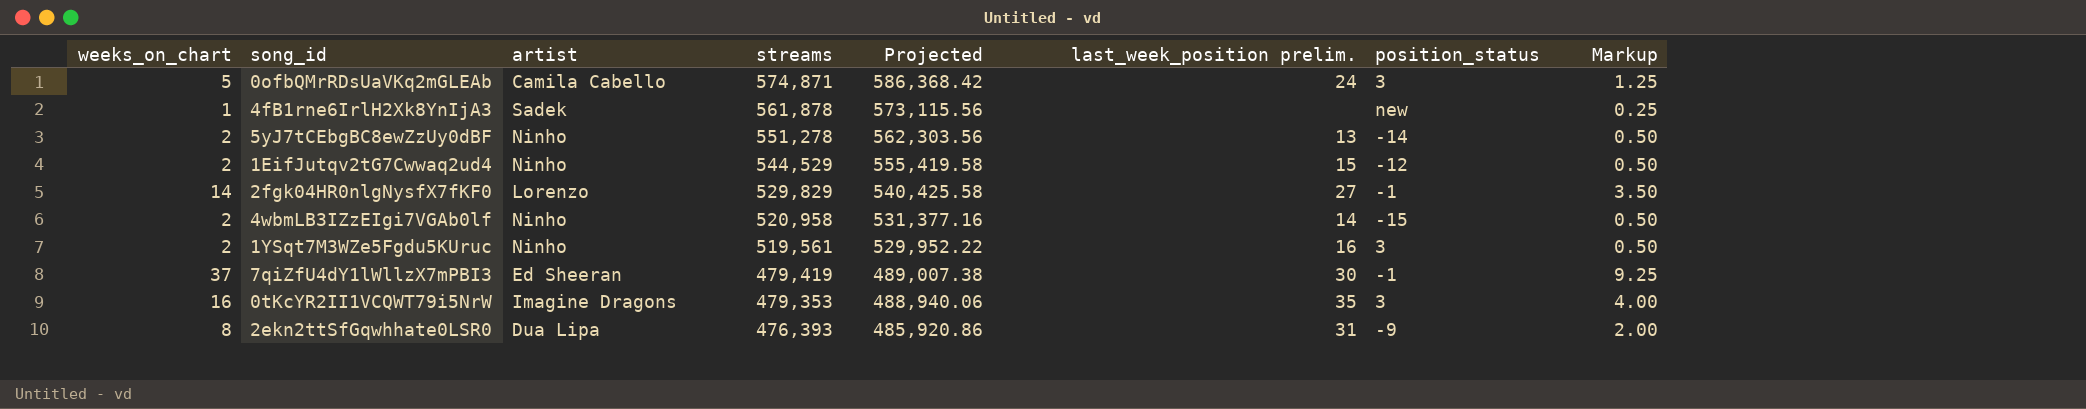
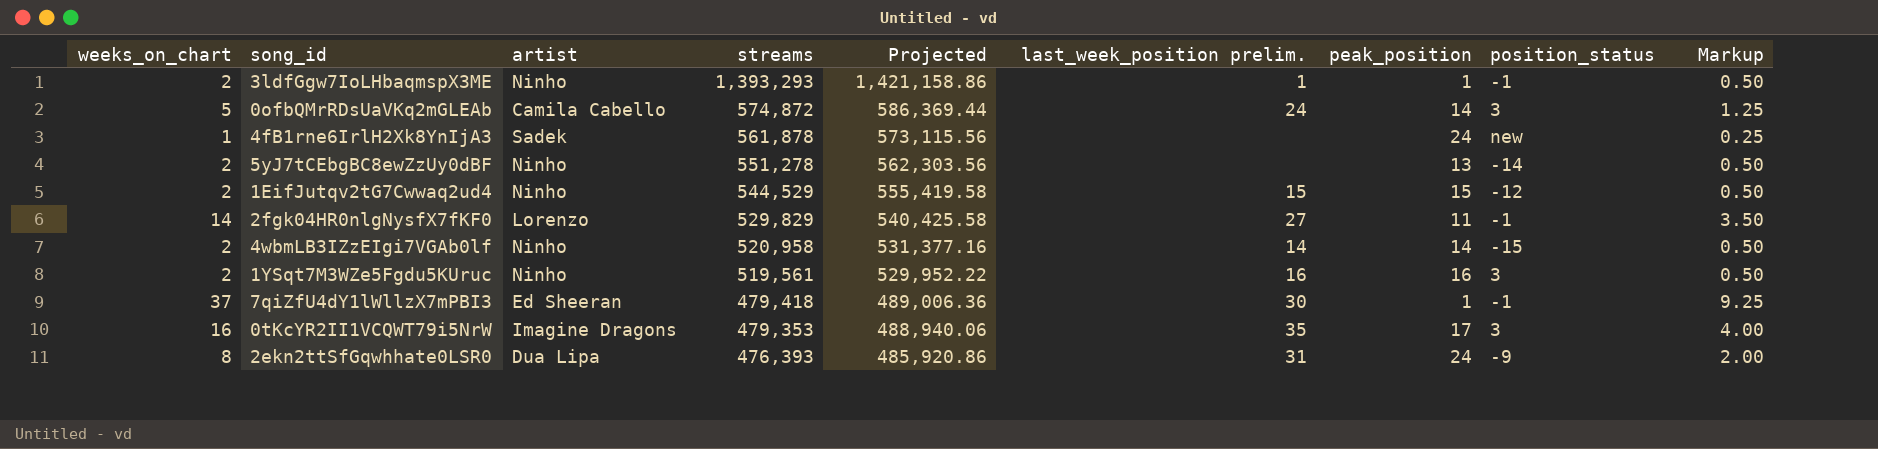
column peak_position | position: none -> 7
row 3ldfGgw7IoLHbaqmspX3ME: none -> 2 | Ninho | 1,393,293 | 1,421,158.86 | 1 | 1 | -1 | 0.50
0ofbQMrRDsUaVKq2mGLEAb | streams: 574,871 -> 574,872
0ofbQMrRDsUaVKq2mGLEAb | Projected: 586,368.42 -> 586,369.44
5yJ7tCEbgBC8ewZzUy0dBF | last_week_position prelim.: 13 -> none
7qiZfU4dY1lWllzX7mPBI3 | streams: 479,419 -> 479,418
7qiZfU4dY1lWllzX7mPBI3 | Projected: 489,007.38 -> 489,006.36

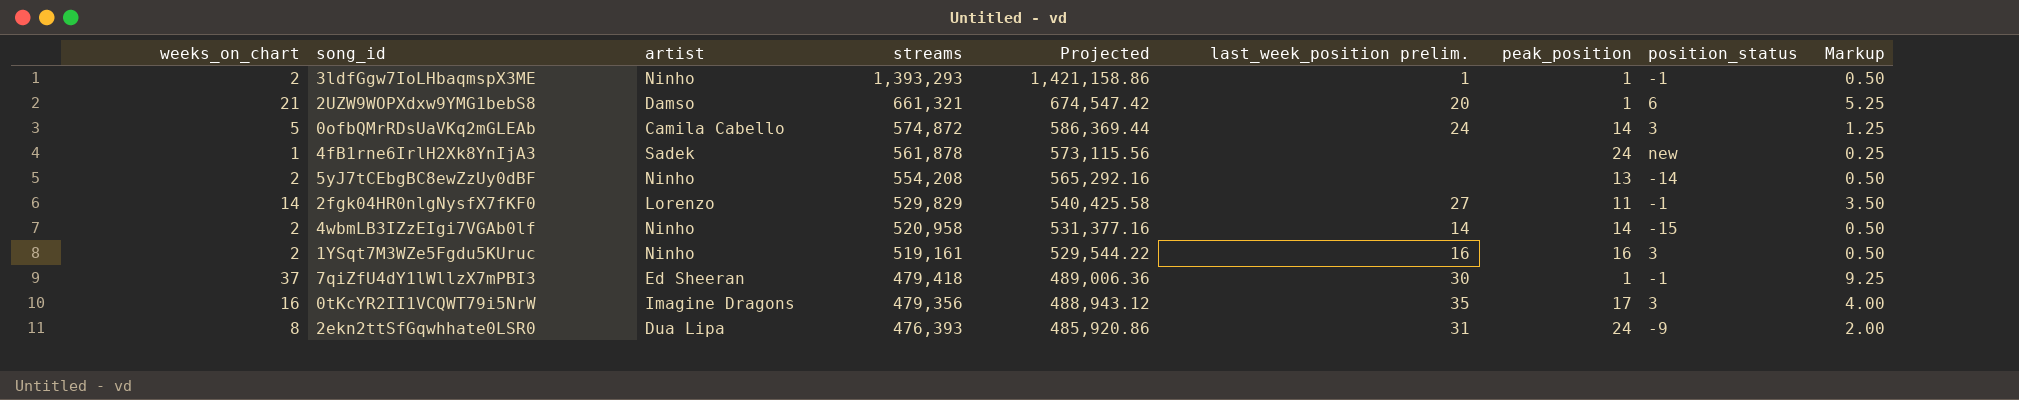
row 1EifJutqv2tG7Cwwaq2ud4: 2 | Ninho | 544,529 | 555,419.58 | 15 | 15 | -12 | 0.50 -> none
row 2UZW9WOPXdxw9YMG1bebS8: none -> 21 | Damso | 661,321 | 674,547.42 | 20 | 1 | 6 | 5.25
5yJ7tCEbgBC8ewZzUy0dBF | streams: 551,278 -> 554,208
5yJ7tCEbgBC8ewZzUy0dBF | Projected: 562,303.56 -> 565,292.16
1YSqt7M3WZe5Fgdu5KUruc | streams: 519,561 -> 519,161
1YSqt7M3WZe5Fgdu5KUruc | Projected: 529,952.22 -> 529,544.22
0tKcYR2II1VCQWT79i5NrW | streams: 479,353 -> 479,356
0tKcYR2II1VCQWT79i5NrW | Projected: 488,940.06 -> 488,943.12

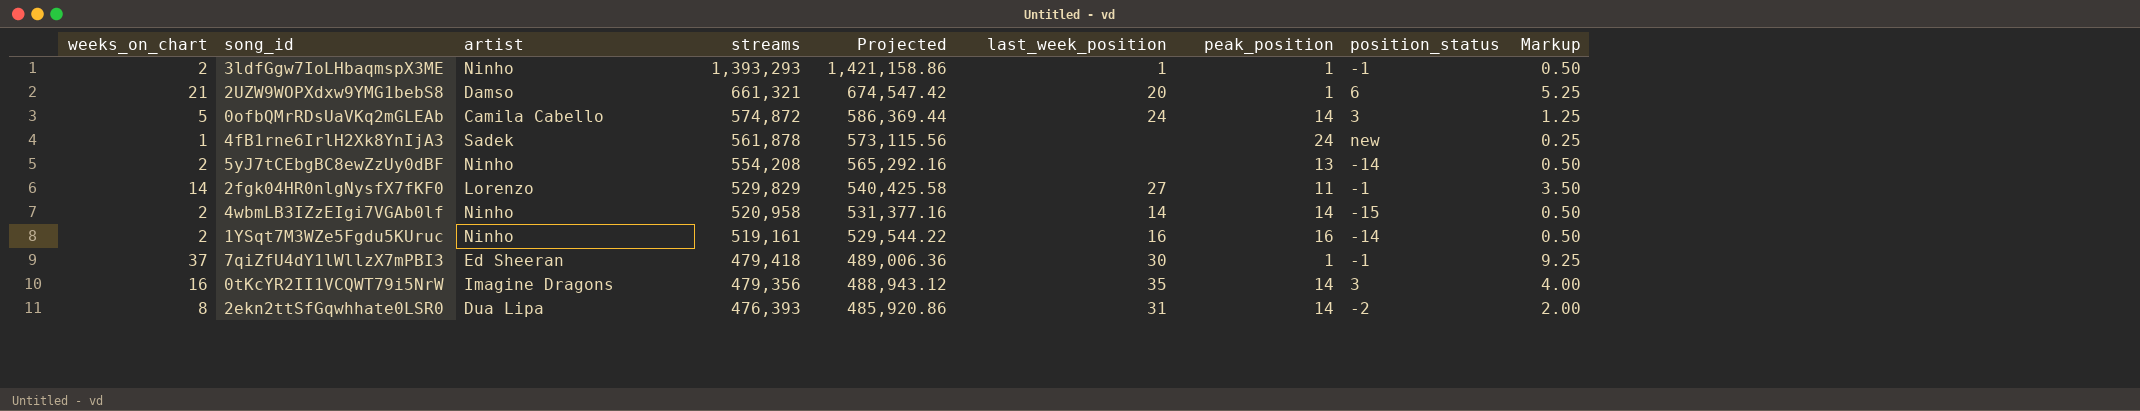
column name: last_week_position prelim. -> last_week_position
1YSqt7M3WZe5Fgdu5KUruc | position_status: 3 -> -14
0tKcYR2II1VCQWT79i5NrW | peak_position: 17 -> 14
2ekn2ttSfGqwhhate0LSR0 | peak_position: 24 -> 14
2ekn2ttSfGqwhhate0LSR0 | position_status: -9 -> -2

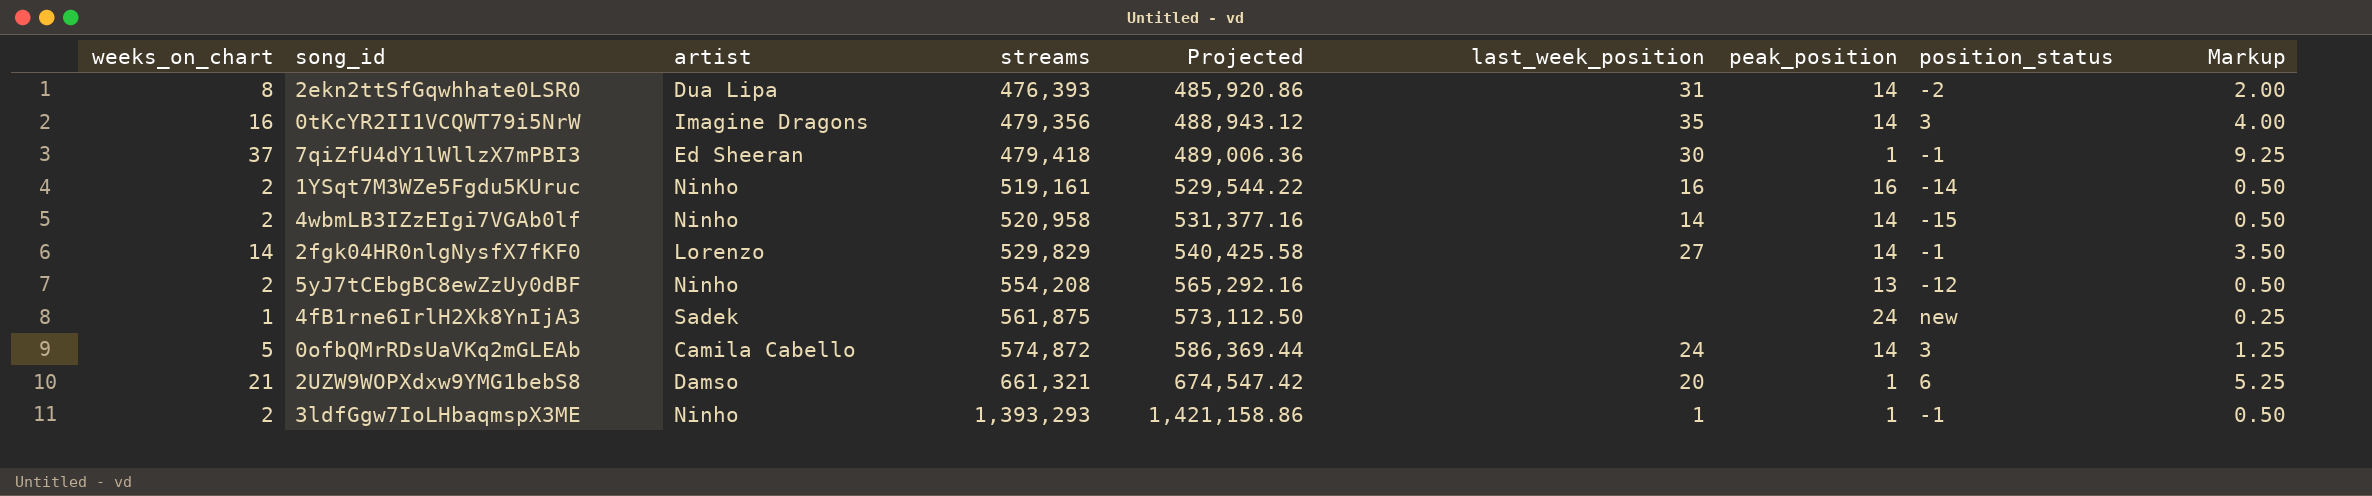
row order: streams descending -> streams ascending
2fgk04HR0nlgNysfX7fKF0 | peak_position: 11 -> 14
5yJ7tCEbgBC8ewZzUy0dBF | position_status: -14 -> -12
4fB1rne6IrlH2Xk8YnIjA3 | streams: 561,878 -> 561,875
4fB1rne6IrlH2Xk8YnIjA3 | Projected: 573,115.56 -> 573,112.50

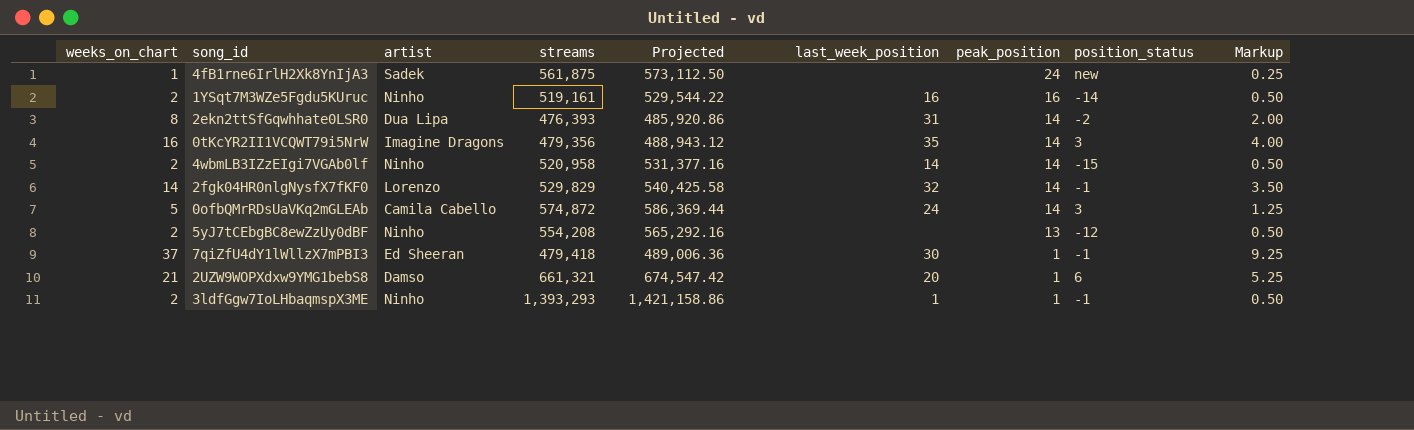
row order: streams ascending -> peak_position descending
2fgk04HR0nlgNysfX7fKF0 | last_week_position: 27 -> 32

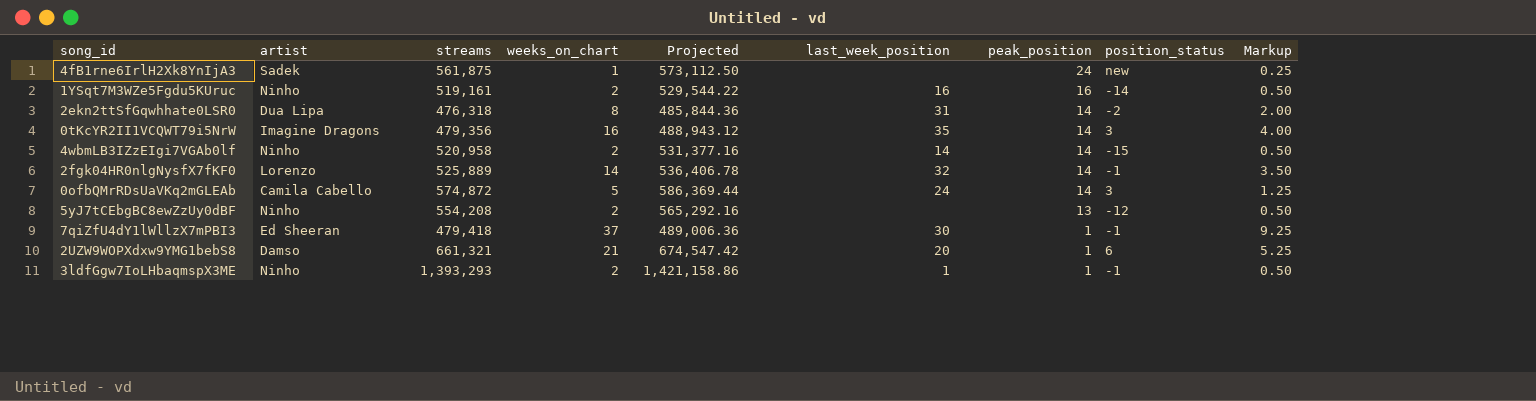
column weeks_on_chart | position: 1 -> 4
2ekn2ttSfGqwhhate0LSR0 | streams: 476,393 -> 476,318
2ekn2ttSfGqwhhate0LSR0 | Projected: 485,920.86 -> 485,844.36
2fgk04HR0nlgNysfX7fKF0 | streams: 529,829 -> 525,889
2fgk04HR0nlgNysfX7fKF0 | Projected: 540,425.58 -> 536,406.78

